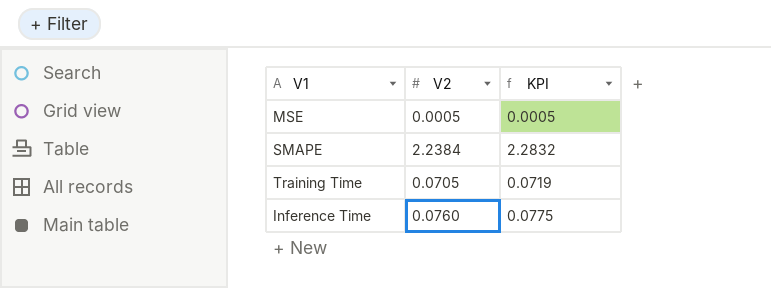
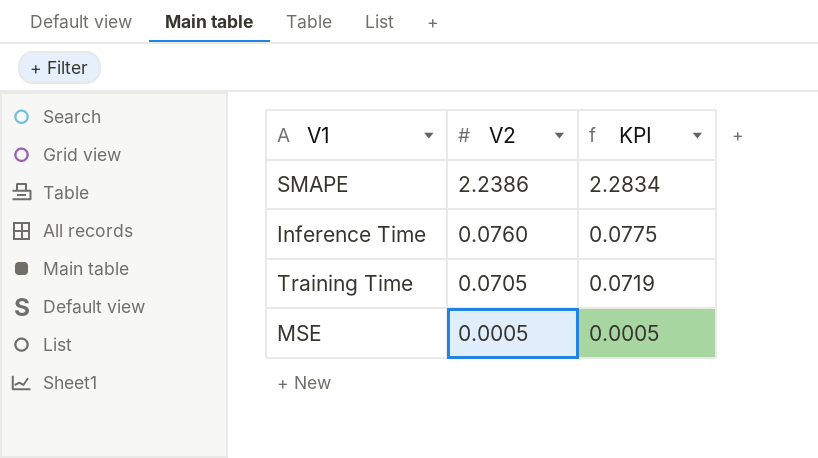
row order: none -> V2 descending
SMAPE | V2: 2.2384 -> 2.2386
SMAPE | KPI: 2.2832 -> 2.2834

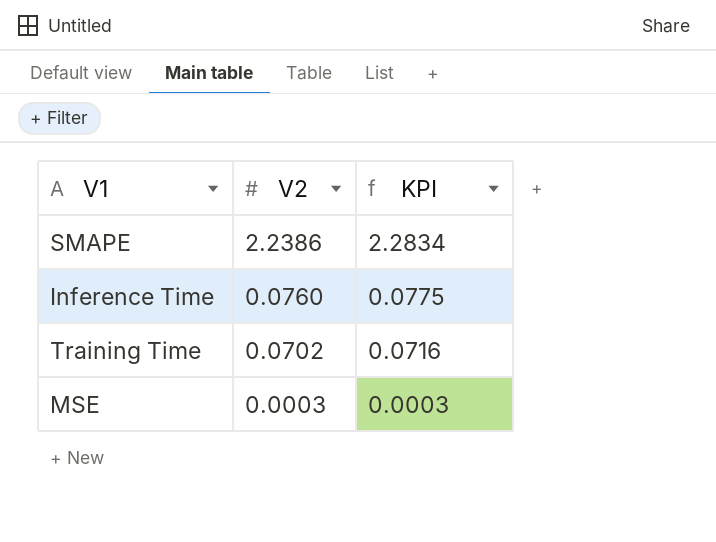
Training Time | V2: 0.0705 -> 0.0702
Training Time | KPI: 0.0719 -> 0.0716
MSE | V2: 0.0005 -> 0.0003
MSE | KPI: 0.0005 -> 0.0003

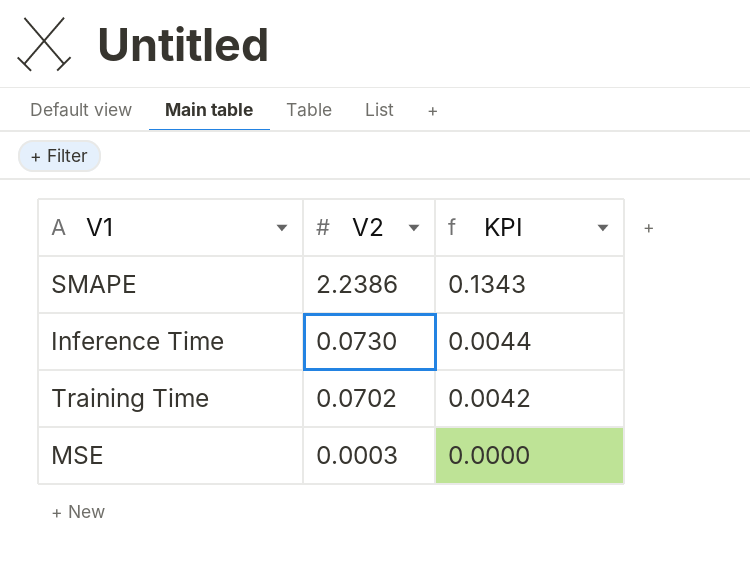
column KPI | formula: [V2] * 1.02 -> [V2] * 0.06
Inference Time | V2: 0.0760 -> 0.0730

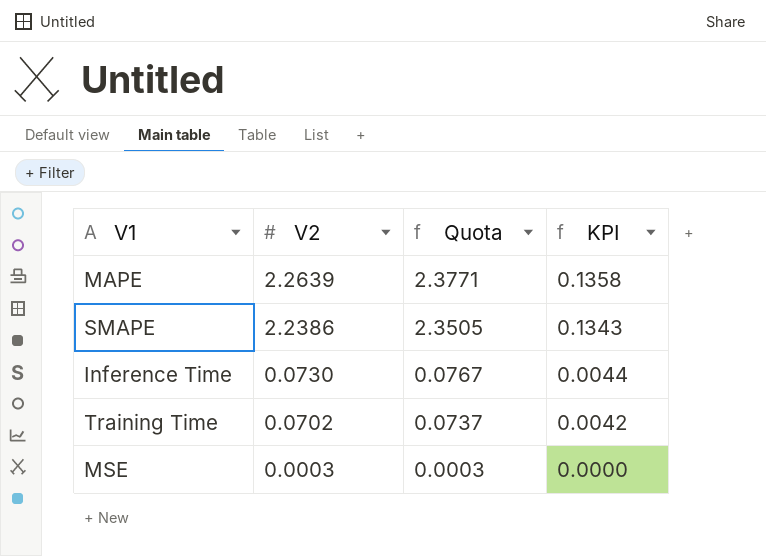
column Quota | formula: none -> [V2] * 1.05
row MAPE: none -> 2.2639 | 2.3771 | 0.1358

